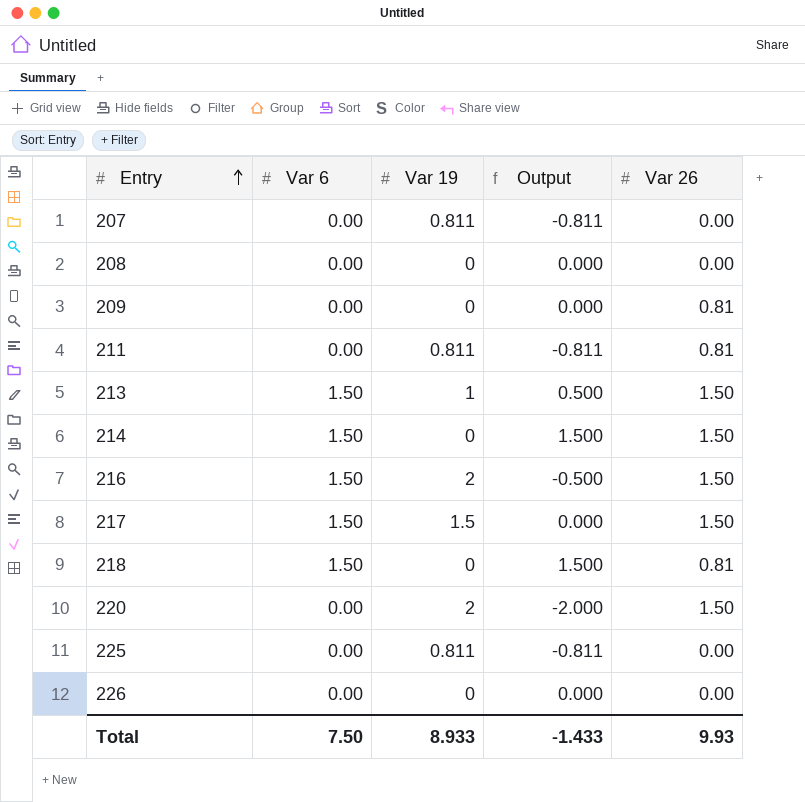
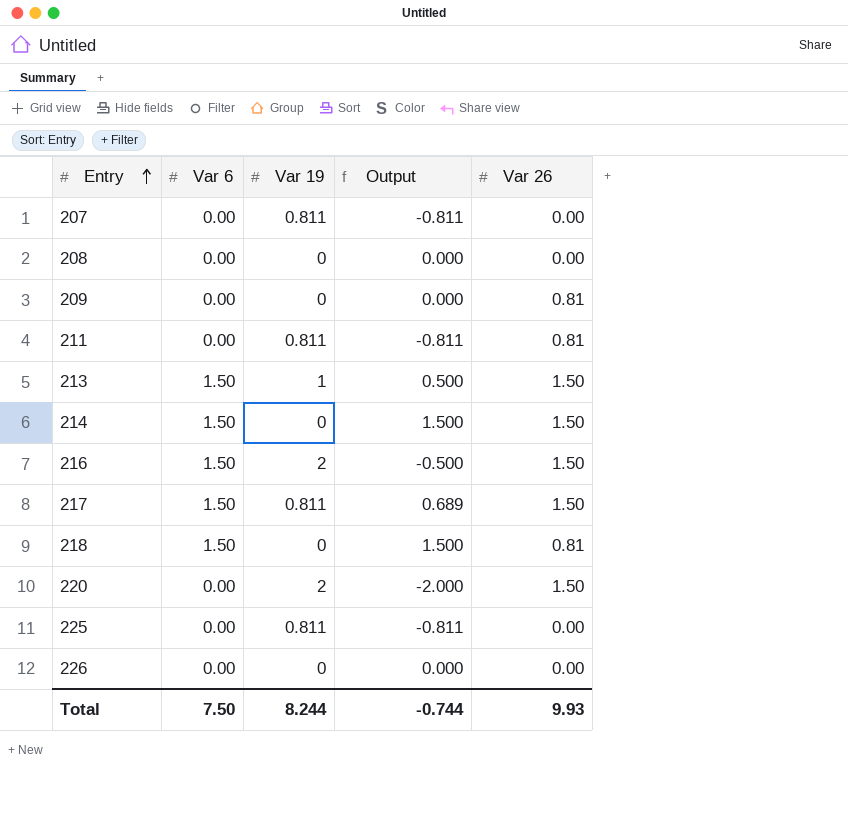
217 | Var 19: 1.5 -> 0.811
217 | Output: 0.000 -> 0.689
Total | Var 19: 8.933 -> 8.244
Total | Output: -1.433 -> -0.744

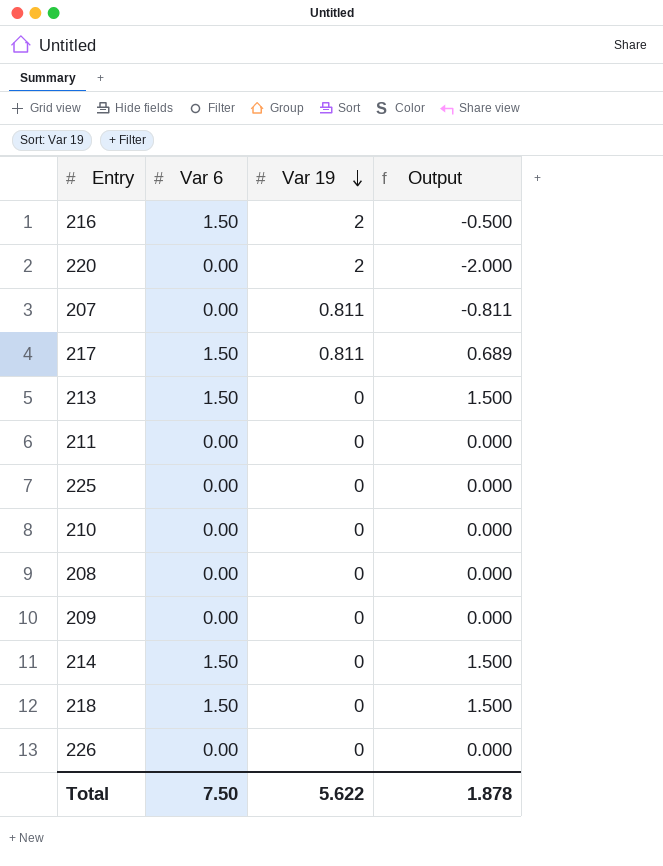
row order: Entry ascending -> Var 19 descending
column Var 26 | position: 5 -> none
213 | Var 19: 1 -> 0
213 | Output: 0.500 -> 1.500
211 | Var 19: 0.811 -> 0
211 | Output: -0.811 -> 0.000
225 | Var 19: 0.811 -> 0
225 | Output: -0.811 -> 0.000
row 210: none -> 0.00 | 0 | 0.000
Total | Var 19: 8.244 -> 5.622
Total | Output: -0.744 -> 1.878

